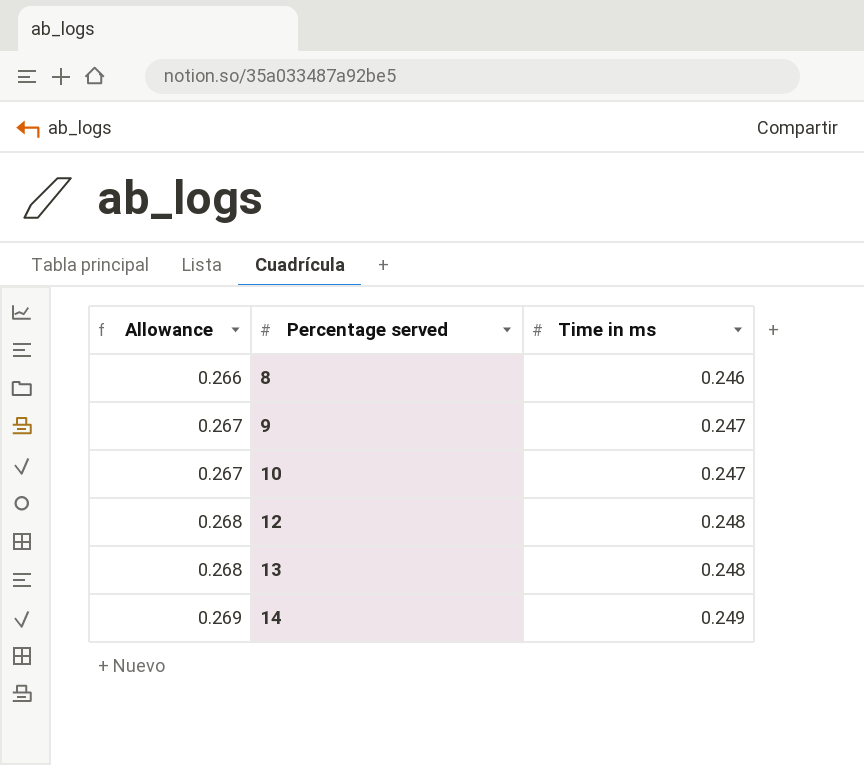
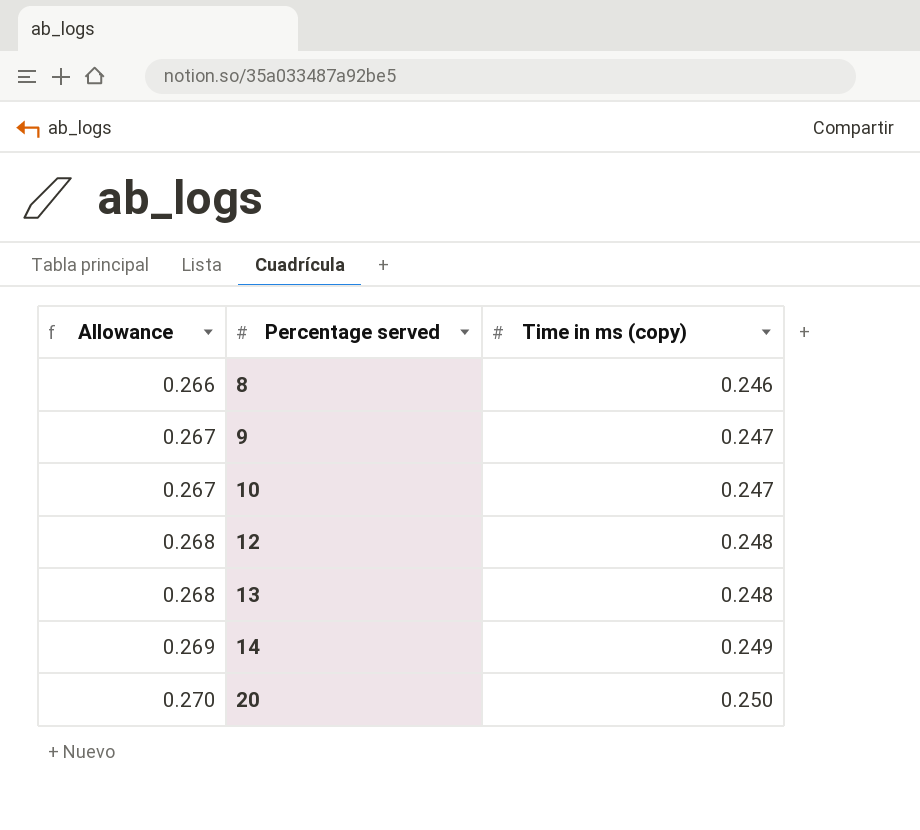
column name: Time in ms -> Time in ms (copy)
row 20: none -> 0.270 | 0.250

